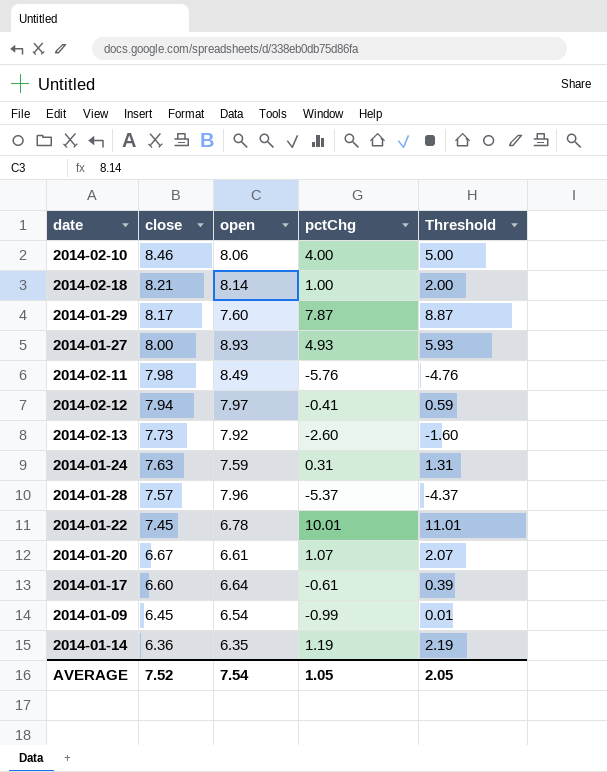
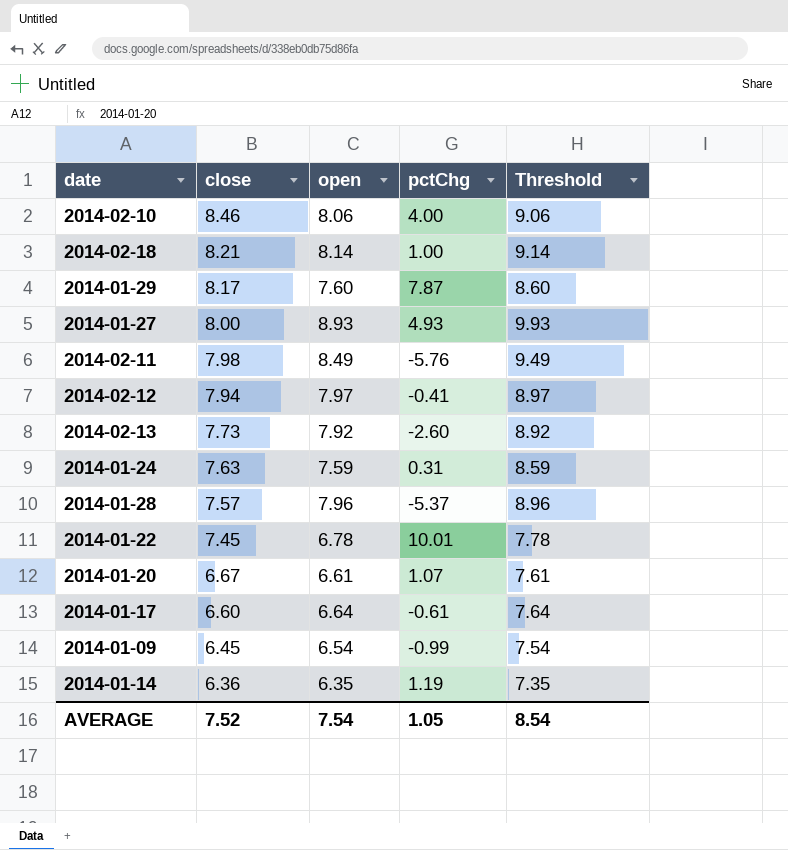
column Threshold | formula: [pctChg] + 1 -> [open] + 1
AVERAGE | Threshold: 2.05 -> 8.54

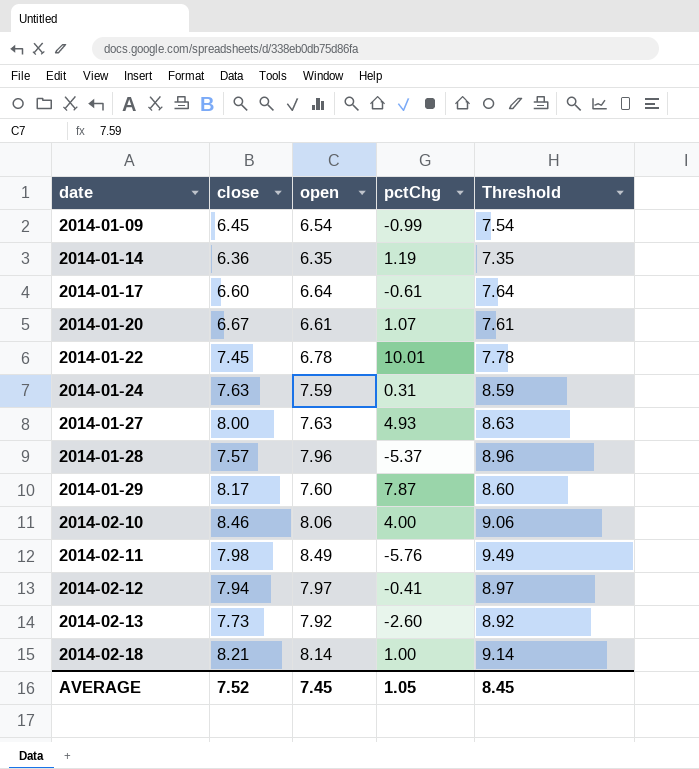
row order: close descending -> date ascending
2014-01-27 | open: 8.93 -> 7.63
2014-01-27 | Threshold: 9.93 -> 8.63
AVERAGE | open: 7.54 -> 7.45
AVERAGE | Threshold: 8.54 -> 8.45

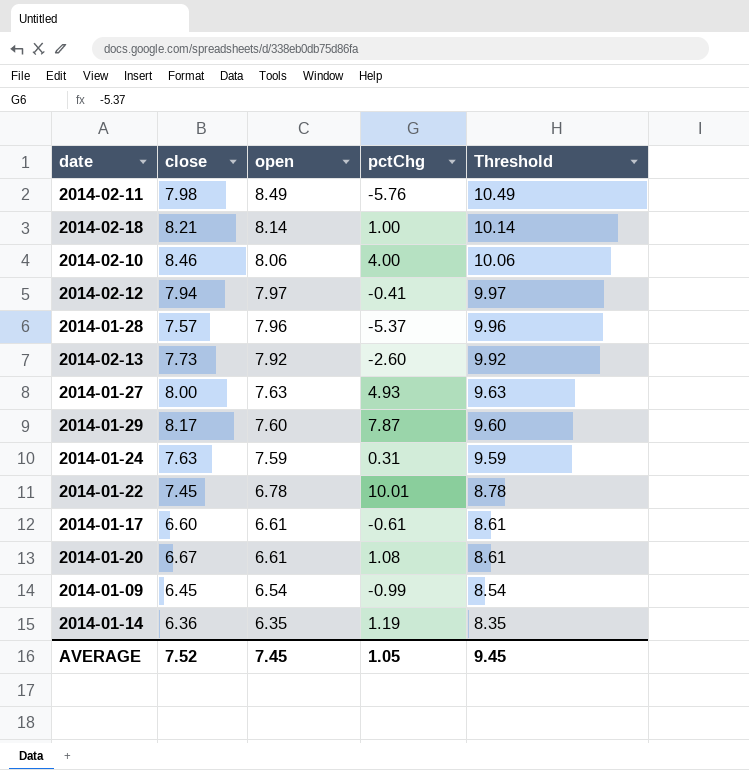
row order: date ascending -> open descending
column Threshold | formula: [open] + 1 -> [open] + 2
2014-01-17 | open: 6.64 -> 6.61
2014-01-20 | pctChg: 1.07 -> 1.08
AVERAGE | Threshold: 8.45 -> 9.45

